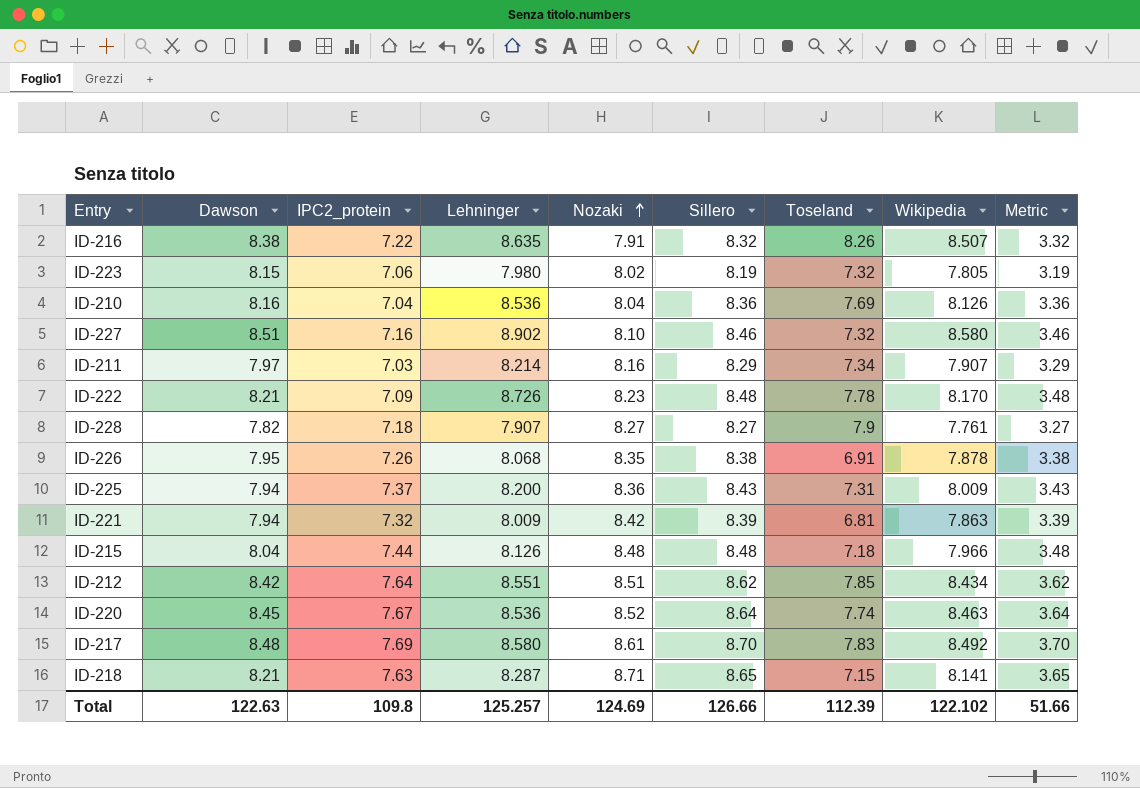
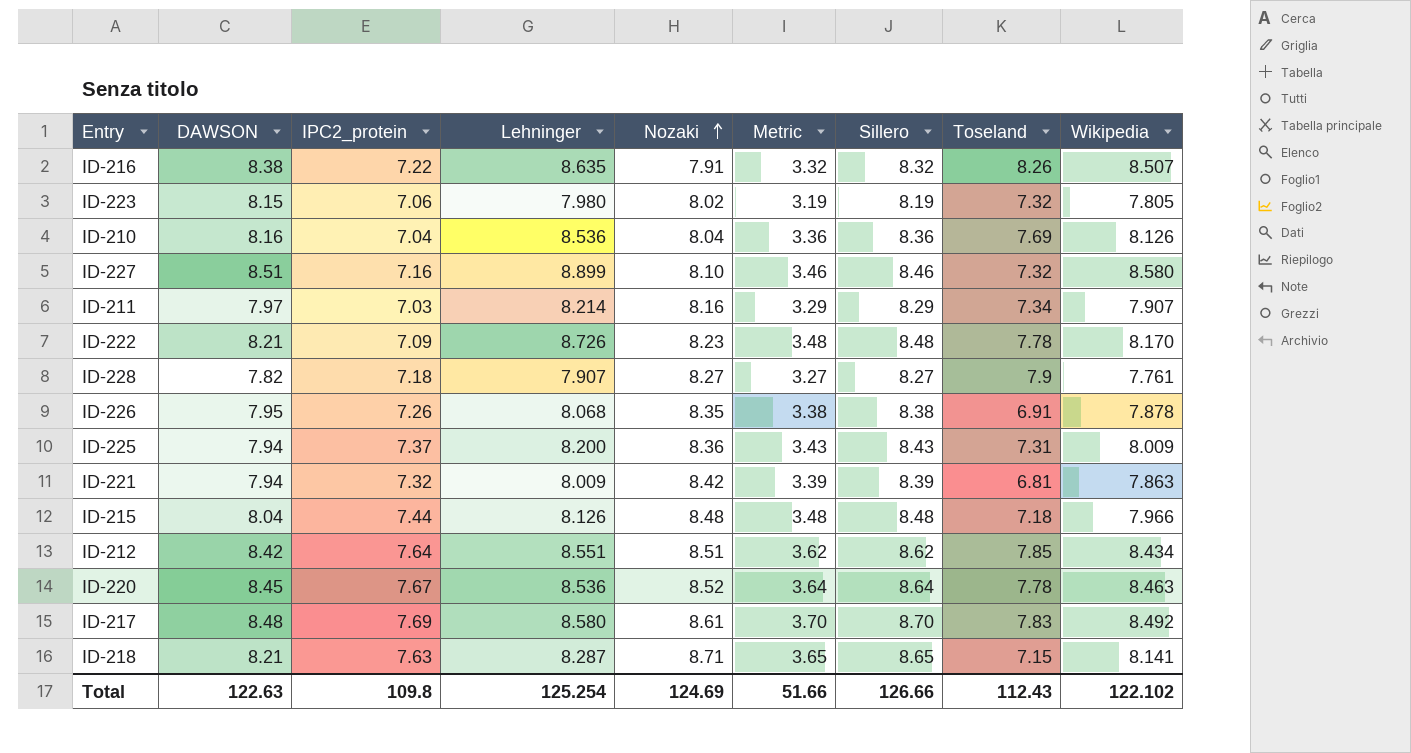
column name: Dawson -> DAWSON
column Metric | position: 9 -> 6
ID-227 | Lehninger: 8.902 -> 8.899
ID-220 | Toseland: 7.74 -> 7.78
Total | Lehninger: 125.257 -> 125.254
Total | Toseland: 112.39 -> 112.43

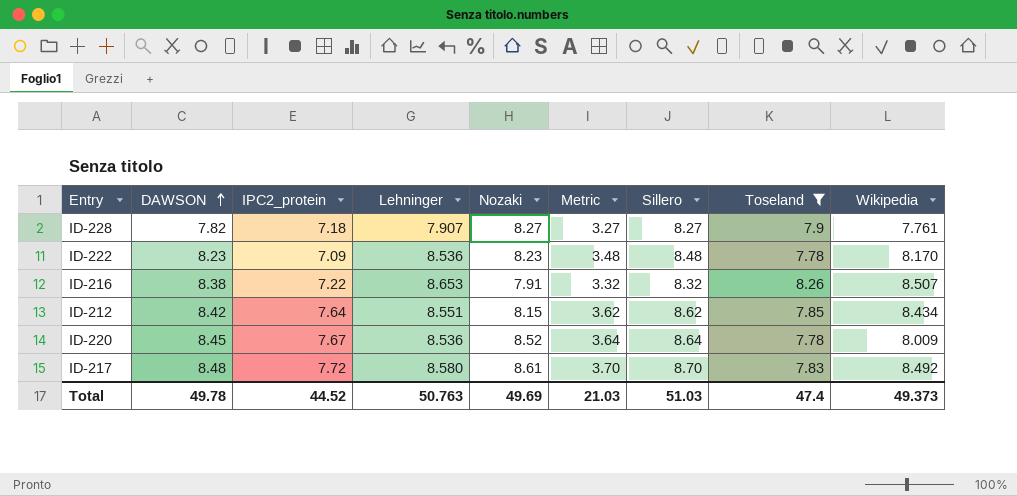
filter: none -> Toseland >= 7.78
row order: Nozaki ascending -> DAWSON ascending
ID-222 | DAWSON: 8.21 -> 8.23
ID-222 | Lehninger: 8.726 -> 8.536
ID-216 | Lehninger: 8.635 -> 8.653
ID-212 | Nozaki: 8.51 -> 8.15
ID-220 | Wikipedia: 8.463 -> 8.009
ID-217 | IPC2_protein: 7.69 -> 7.72
Total | DAWSON: 122.63 -> 49.78
Total | IPC2_protein: 109.8 -> 44.52
Total | Lehninger: 125.254 -> 50.763
Total | Nozaki: 124.69 -> 49.69
Total | Metric: 51.66 -> 21.03
Total | Sillero: 126.66 -> 51.03
Total | Toseland: 112.43 -> 47.4
Total | Wikipedia: 122.102 -> 49.373

